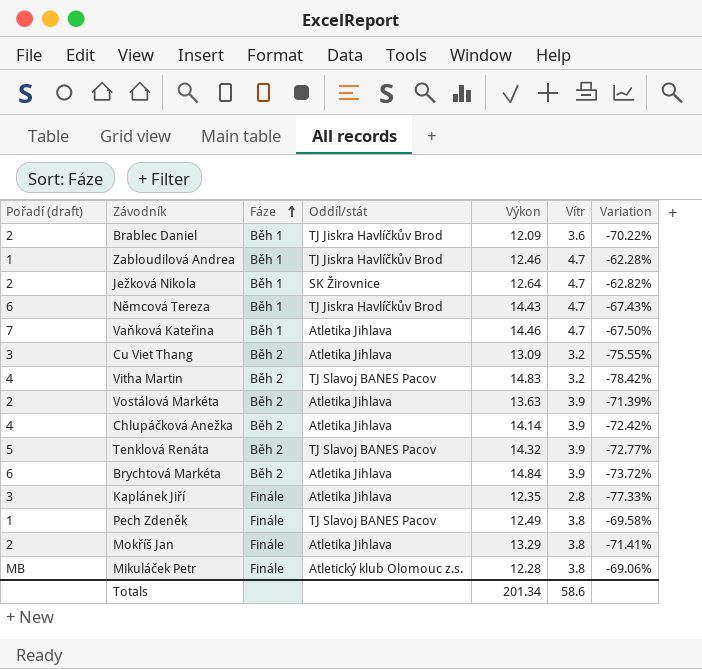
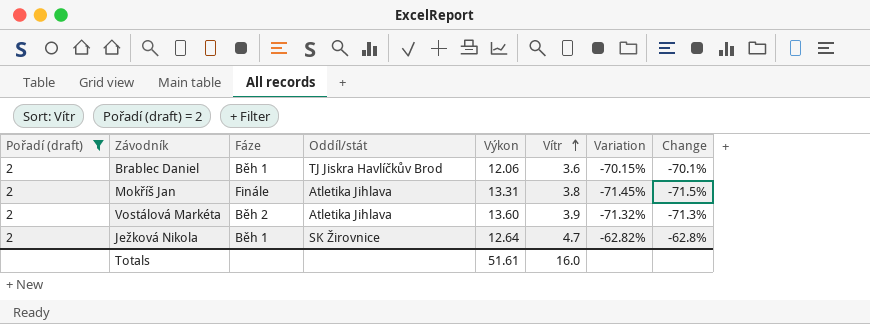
filter: none -> Pořadí (draft) = 2
row order: Fáze ascending -> Vítr ascending
column Change | formula: none -> ([Vítr] - [Výkon]) / [Výkon]
Brablec Daniel | Výkon: 12.09 -> 12.06
Brablec Daniel | Variation: -70.22% -> -70.15%
Mokříš Jan | Výkon: 13.29 -> 13.31
Mokříš Jan | Variation: -71.41% -> -71.45%
Vostálová Markéta | Výkon: 13.63 -> 13.60
Vostálová Markéta | Variation: -71.39% -> -71.32%
Totals | Výkon: 201.34 -> 51.61
Totals | Vítr: 58.6 -> 16.0

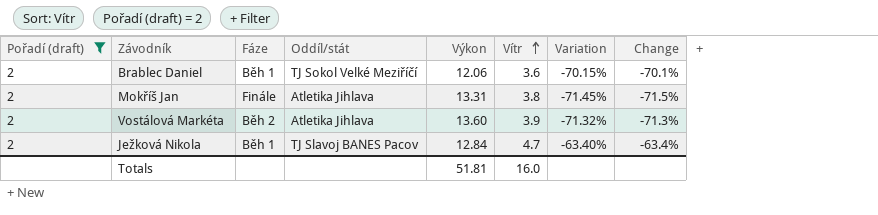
Brablec Daniel | Oddíl/stát: TJ Jiskra Havlíčkův Brod -> TJ Sokol Velké Meziříčí
Ježková Nikola | Oddíl/stát: SK Žirovnice -> TJ Slavoj BANES Pacov
Ježková Nikola | Výkon: 12.64 -> 12.84
Ježková Nikola | Variation: -62.82% -> -63.40%
Ježková Nikola | Change: -62.8% -> -63.4%
Totals | Výkon: 51.61 -> 51.81

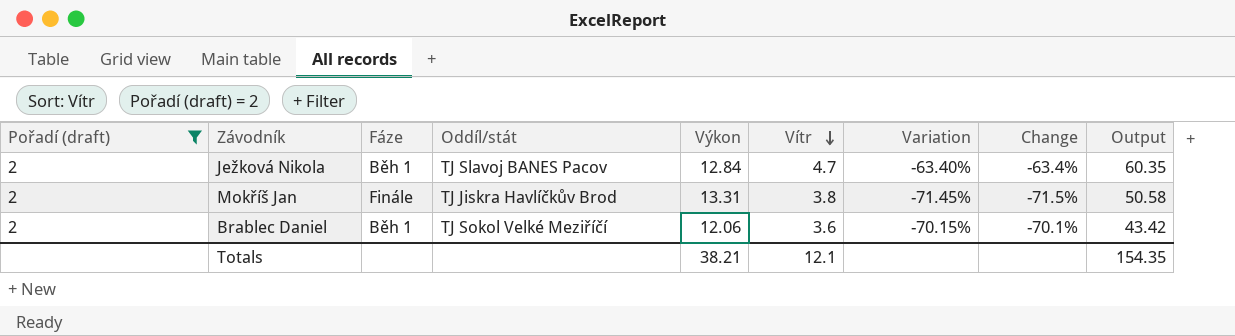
row order: Vítr ascending -> Vítr descending
column Output | formula: none -> [Výkon] * [Vítr]
row Vostálová Markéta: 2 | Běh 2 | Atletika Jihlava | 13.60 | 3.9 | -71.32% | -71.3% -> none
Mokříš Jan | Oddíl/stát: Atletika Jihlava -> TJ Jiskra Havlíčkův Brod
Totals | Výkon: 51.81 -> 38.21
Totals | Vítr: 16.0 -> 12.1

